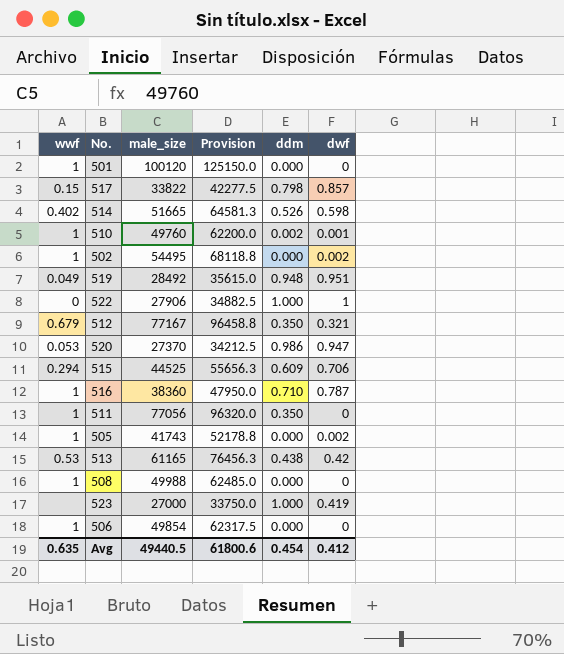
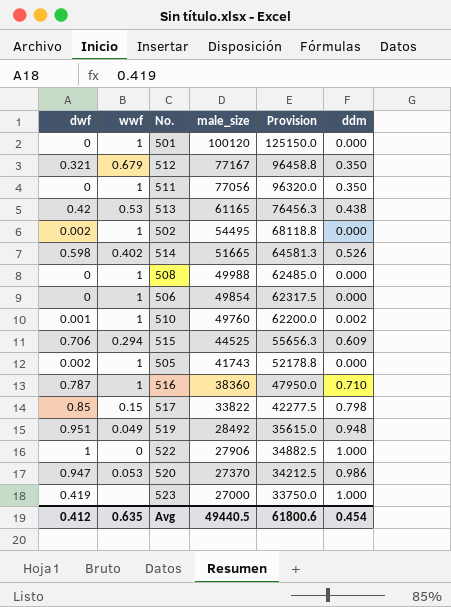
row order: none -> male_size descending
column dwf | position: 6 -> 1
517 | dwf: 0.857 -> 0.85

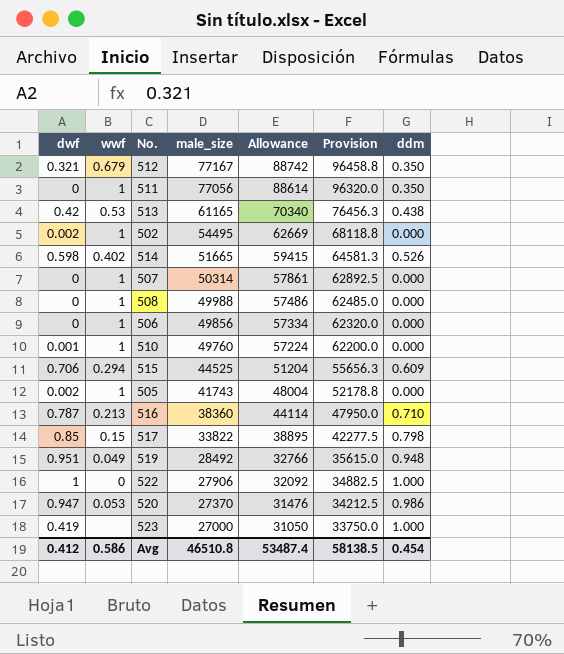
column Allowance | formula: none -> [male_size] * 1.15
row 501: 0 | 1 | 100120 | 125150.0 | 0.000 -> none
row 507: none -> 0 | 1 | 50314 | 57861 | 62892.5 | 0.000
506 | male_size: 49854 -> 49856
506 | Provision: 62317.5 -> 62320.0
510 | ddm: 0.002 -> 0.000
516 | wwf: 1 -> 0.213
Avg | wwf: 0.635 -> 0.586
Avg | male_size: 49440.5 -> 46510.8
Avg | Provision: 61800.6 -> 58138.5

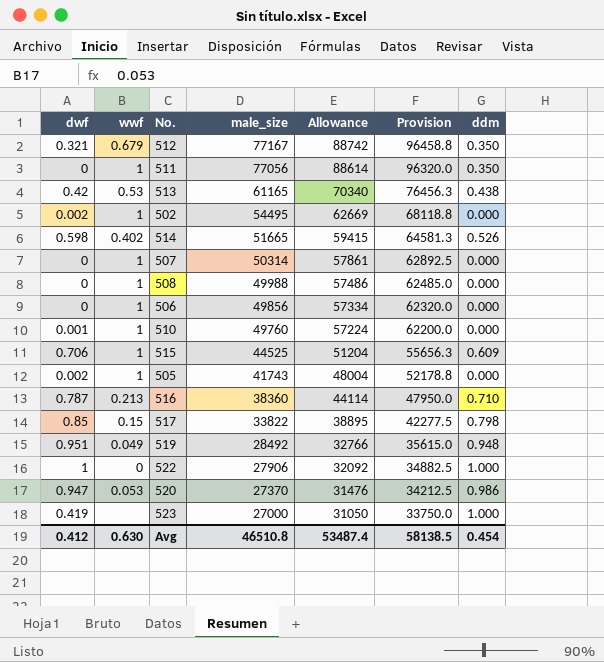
515 | wwf: 0.294 -> 1
Avg | wwf: 0.586 -> 0.630

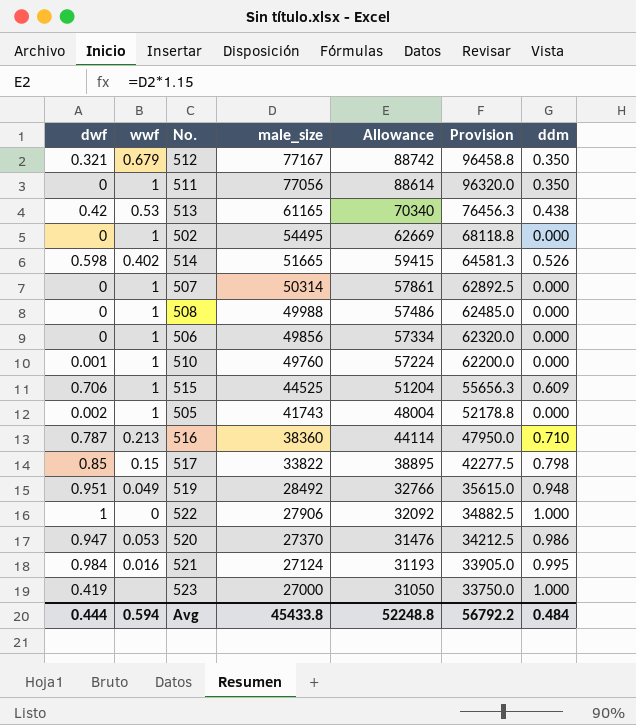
502 | dwf: 0.002 -> 0
row 521: none -> 0.984 | 0.016 | 27124 | 31193 | 33905.0 | 0.995
Avg | dwf: 0.412 -> 0.444
Avg | wwf: 0.630 -> 0.594
Avg | male_size: 46510.8 -> 45433.8
Avg | Allowance: 53487.4 -> 52248.8
Avg | Provision: 58138.5 -> 56792.2
Avg | ddm: 0.454 -> 0.484

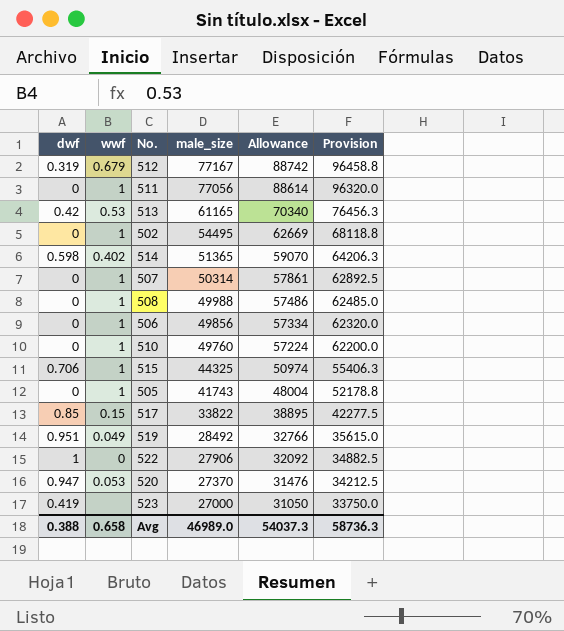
column ddm | position: 7 -> none
row 516: 0.787 | 0.213 | 38360 | 44114 | 47950.0 | 0.710 -> none
row 521: 0.984 | 0.016 | 27124 | 31193 | 33905.0 | 0.995 -> none
512 | dwf: 0.321 -> 0.319
514 | male_size: 51665 -> 51365
514 | Allowance: 59415 -> 59070
514 | Provision: 64581.3 -> 64206.3
510 | dwf: 0.001 -> 0
515 | male_size: 44525 -> 44325
515 | Allowance: 51204 -> 50974
515 | Provision: 55656.3 -> 55406.3
505 | dwf: 0.002 -> 0
Avg | dwf: 0.444 -> 0.388
Avg | wwf: 0.594 -> 0.658
Avg | male_size: 45433.8 -> 46989.0
Avg | Allowance: 52248.8 -> 54037.3
Avg | Provision: 56792.2 -> 58736.3

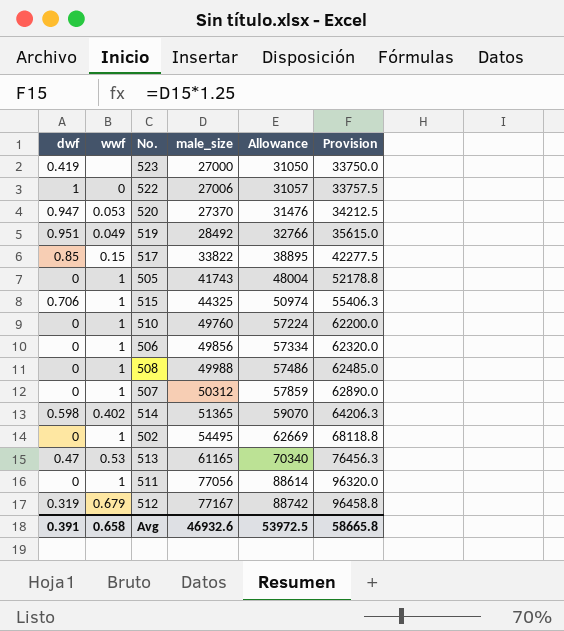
row order: male_size descending -> male_size ascending
522 | male_size: 27906 -> 27006
522 | Allowance: 32092 -> 31057
522 | Provision: 34882.5 -> 33757.5
507 | male_size: 50314 -> 50312
507 | Allowance: 57861 -> 57859
507 | Provision: 62892.5 -> 62890.0
513 | dwf: 0.42 -> 0.47
Avg | dwf: 0.388 -> 0.391
Avg | male_size: 46989.0 -> 46932.6
Avg | Allowance: 54037.3 -> 53972.5
Avg | Provision: 58736.3 -> 58665.8

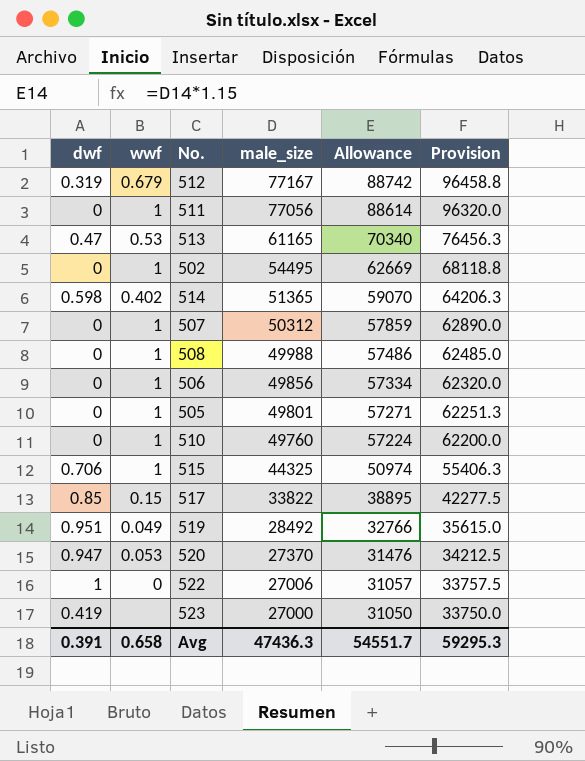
row order: male_size ascending -> male_size descending
505 | male_size: 41743 -> 49801
505 | Allowance: 48004 -> 57271
505 | Provision: 52178.8 -> 62251.3
Avg | male_size: 46932.6 -> 47436.3
Avg | Allowance: 53972.5 -> 54551.7
Avg | Provision: 58665.8 -> 59295.3

